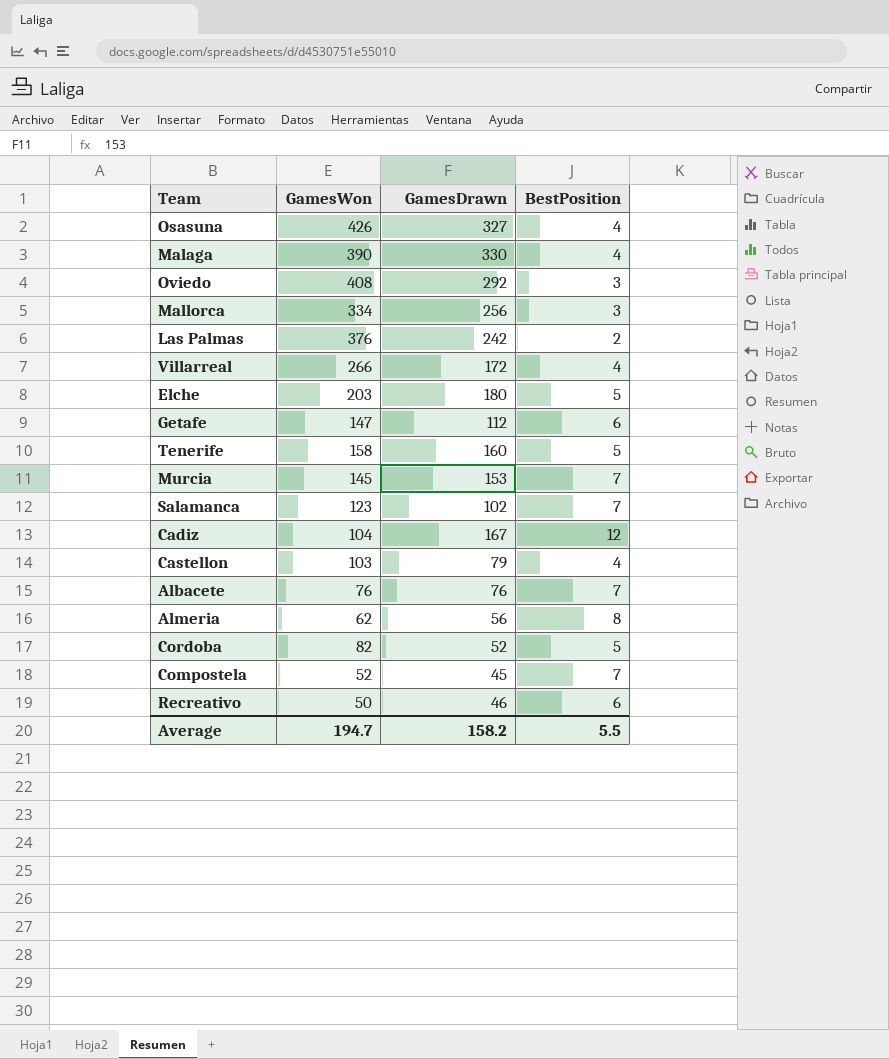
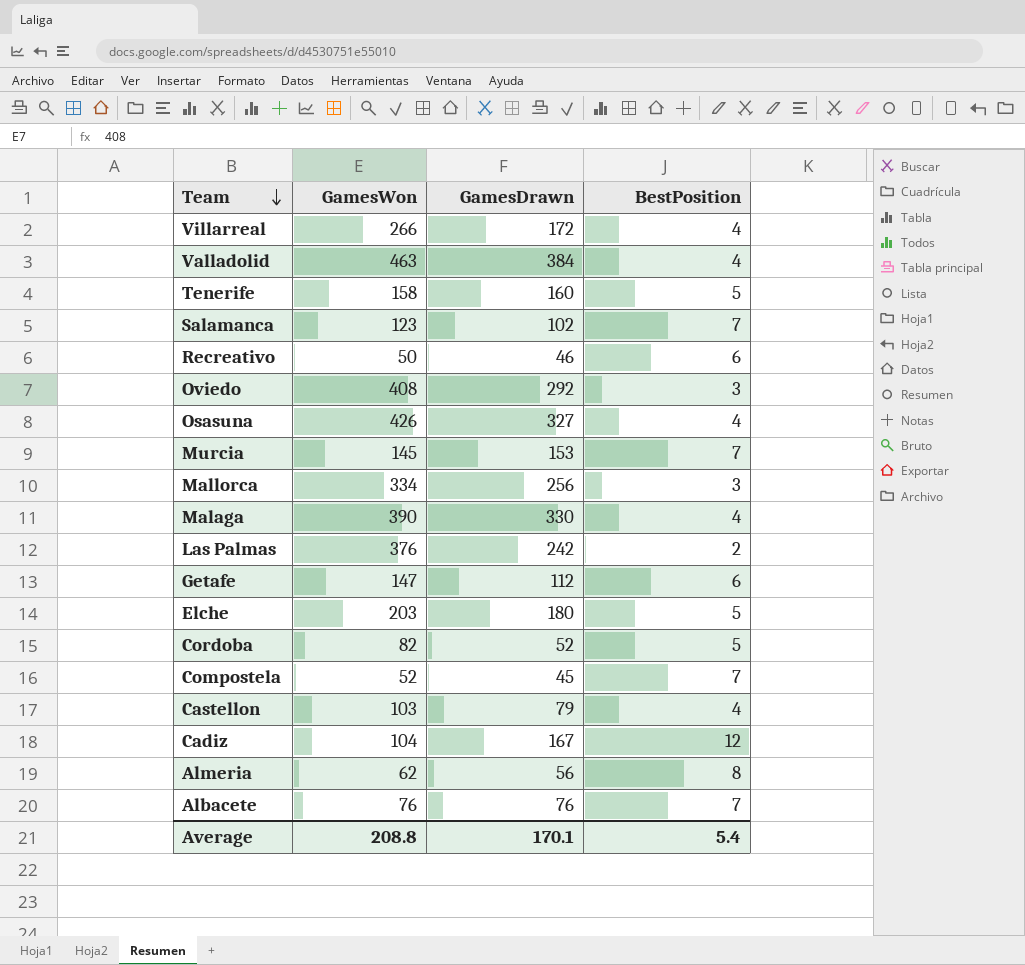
row order: none -> Team descending
row Valladolid: none -> 463 | 384 | 4
Average | GamesWon: 194.7 -> 208.8
Average | GamesDrawn: 158.2 -> 170.1
Average | BestPosition: 5.5 -> 5.4

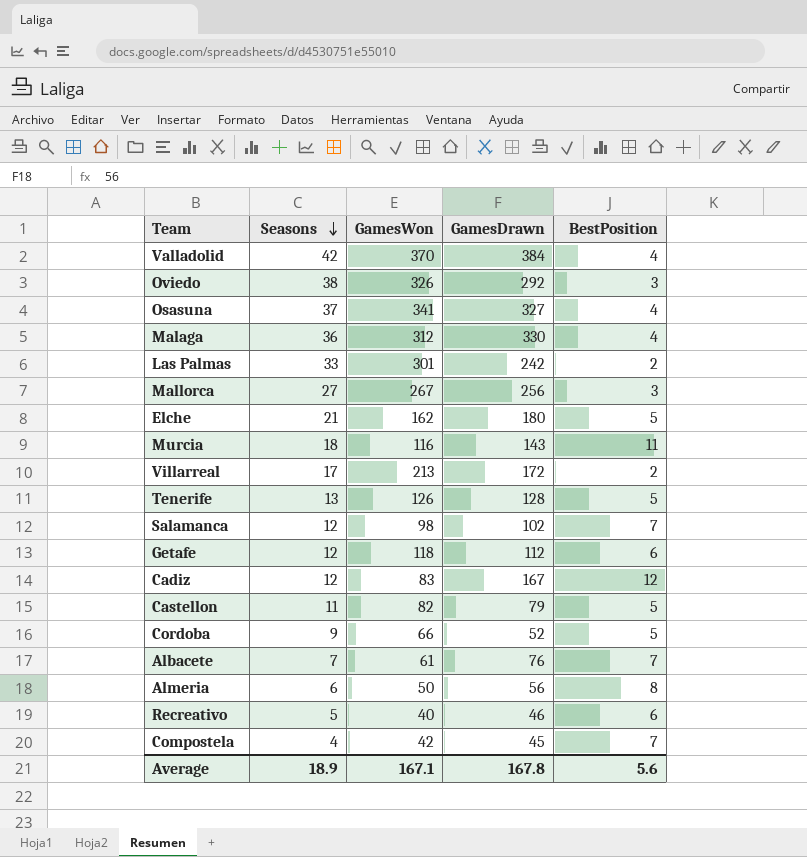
row order: Team descending -> Seasons descending
column Seasons | position: none -> 2
Valladolid | GamesWon: 463 -> 370
Oviedo | GamesWon: 408 -> 326
Osasuna | GamesWon: 426 -> 341
Malaga | GamesWon: 390 -> 312
Las Palmas | GamesWon: 376 -> 301
Mallorca | GamesWon: 334 -> 267
Elche | GamesWon: 203 -> 162
Murcia | GamesWon: 145 -> 116
Murcia | GamesDrawn: 153 -> 143
Murcia | BestPosition: 7 -> 11
Villarreal | GamesWon: 266 -> 213
Villarreal | BestPosition: 4 -> 2
Tenerife | GamesWon: 158 -> 126
Tenerife | GamesDrawn: 160 -> 128
Salamanca | GamesWon: 123 -> 98
Getafe | GamesWon: 147 -> 118
Cadiz | GamesWon: 104 -> 83
Castellon | GamesWon: 103 -> 82
Castellon | BestPosition: 4 -> 5
Cordoba | GamesWon: 82 -> 66
Albacete | GamesWon: 76 -> 61
Almeria | GamesWon: 62 -> 50
Recreativo | GamesWon: 50 -> 40
Compostela | GamesWon: 52 -> 42
Average | GamesWon: 208.8 -> 167.1
Average | GamesDrawn: 170.1 -> 167.8
Average | BestPosition: 5.4 -> 5.6

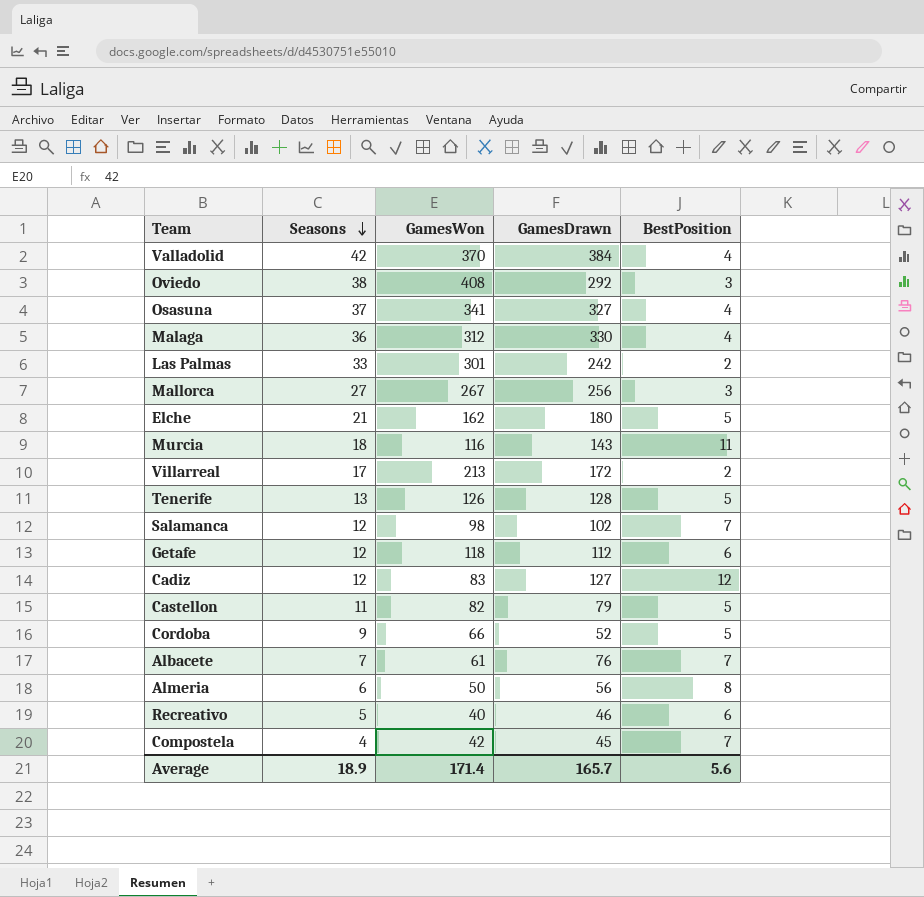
Oviedo | GamesWon: 326 -> 408
Cadiz | GamesDrawn: 167 -> 127
Average | GamesWon: 167.1 -> 171.4
Average | GamesDrawn: 167.8 -> 165.7

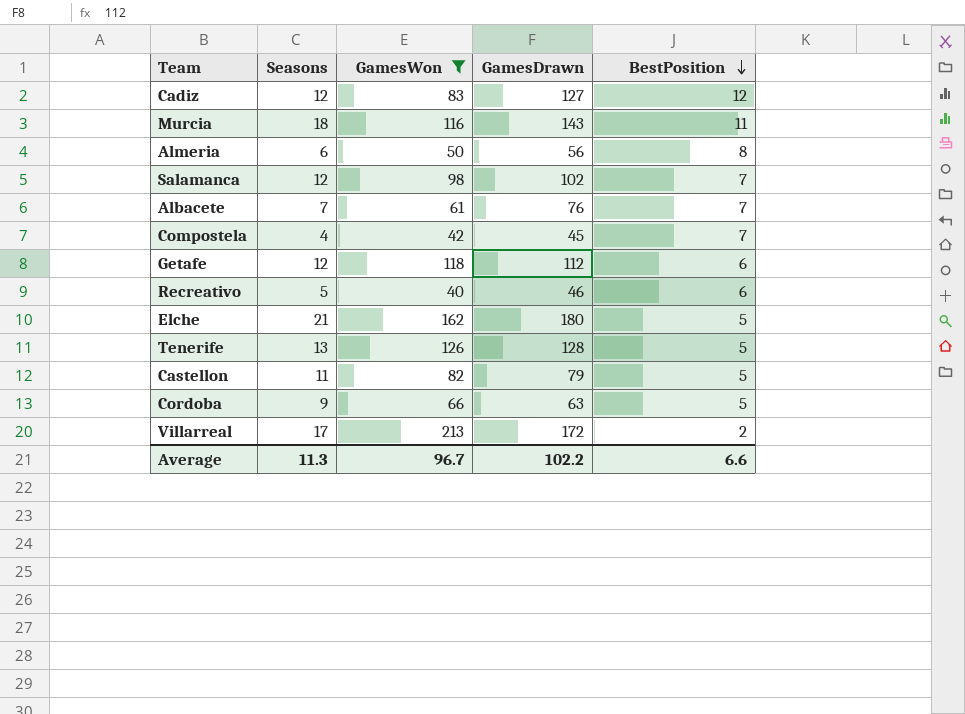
filter: none -> GamesWon <= 213
row order: Seasons descending -> BestPosition descending
Cordoba | GamesDrawn: 52 -> 63
Average | Seasons: 18.9 -> 11.3
Average | GamesWon: 171.4 -> 96.7
Average | GamesDrawn: 165.7 -> 102.2
Average | BestPosition: 5.6 -> 6.6

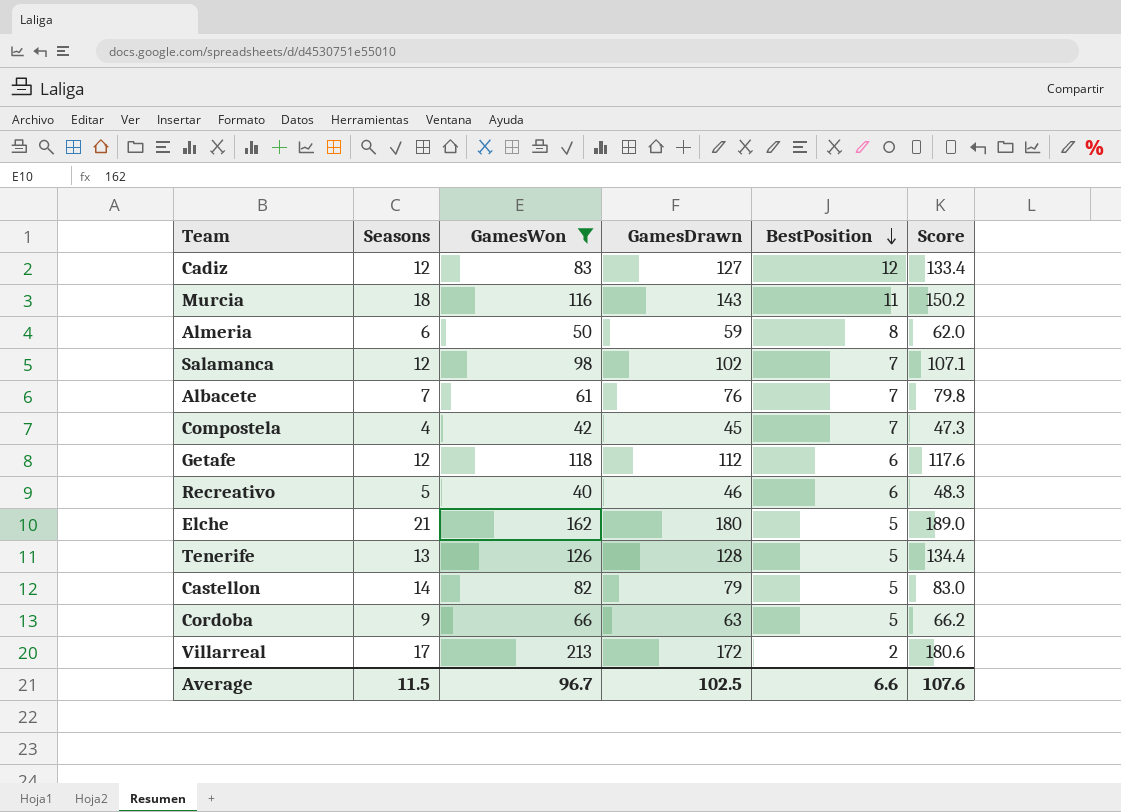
column Score | formula: none -> [GamesDrawn] * 1.05
Almeria | GamesDrawn: 56 -> 59
Castellon | Seasons: 11 -> 14
Average | Seasons: 11.3 -> 11.5
Average | GamesDrawn: 102.2 -> 102.5

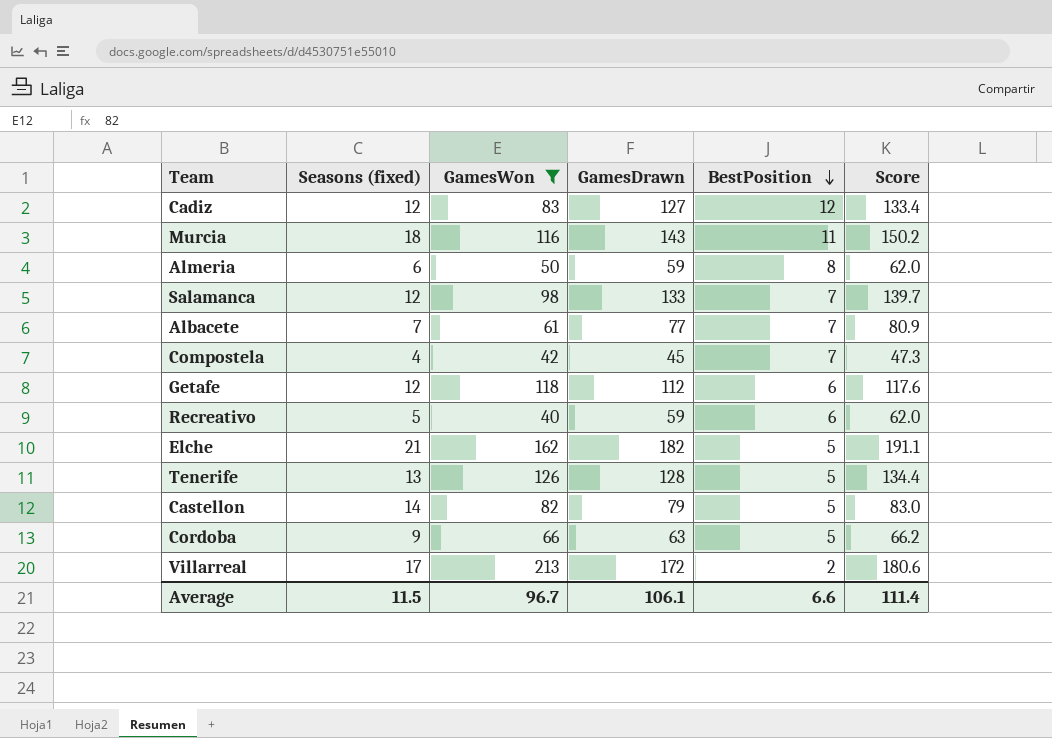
column name: Seasons -> Seasons (fixed)
Salamanca | GamesDrawn: 102 -> 133
Salamanca | Score: 107.1 -> 139.7
Albacete | GamesDrawn: 76 -> 77
Albacete | Score: 79.8 -> 80.9
Recreativo | GamesDrawn: 46 -> 59
Recreativo | Score: 48.3 -> 62.0
Elche | GamesDrawn: 180 -> 182
Elche | Score: 189.0 -> 191.1
Average | GamesDrawn: 102.5 -> 106.1
Average | Score: 107.6 -> 111.4

